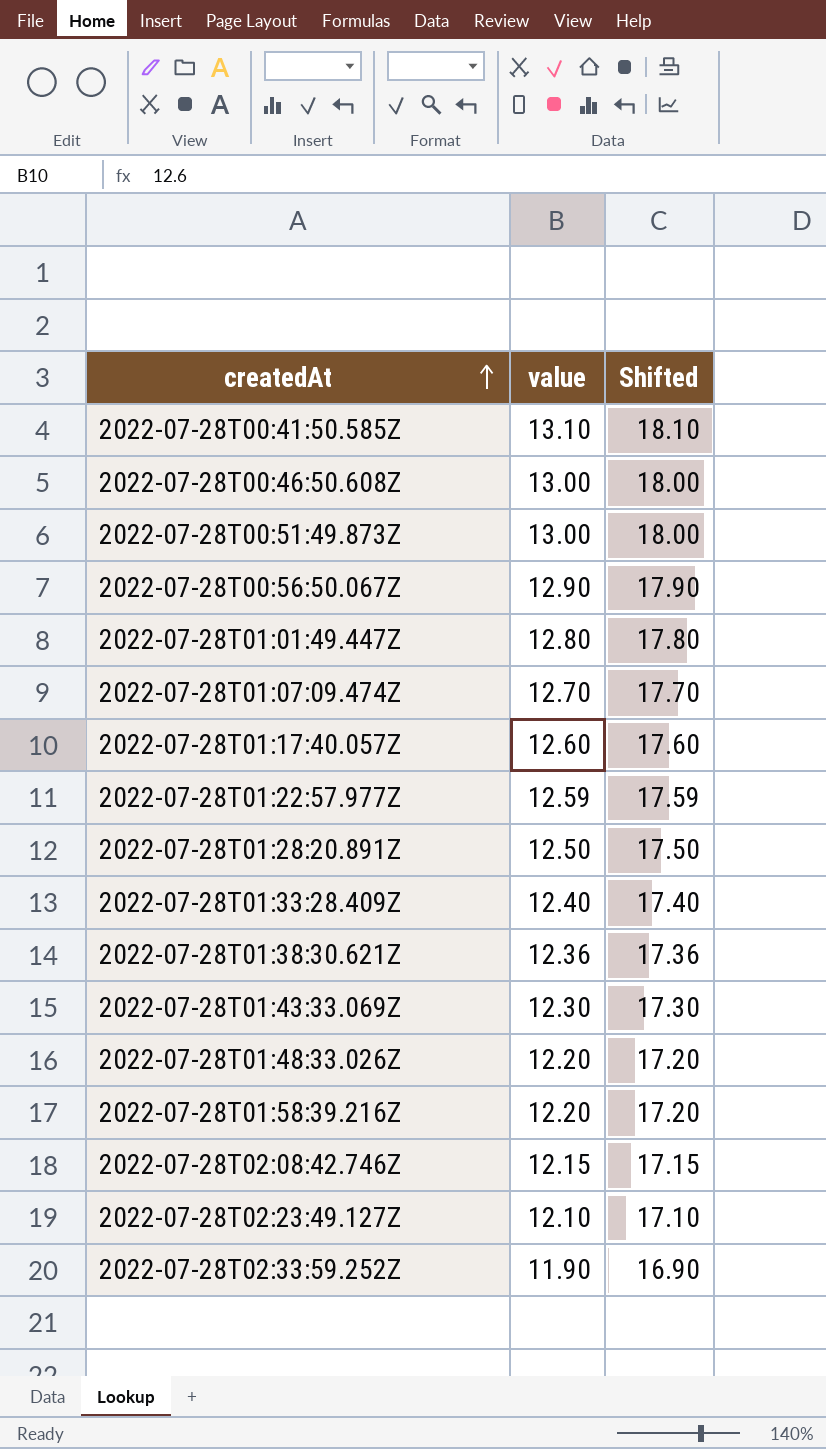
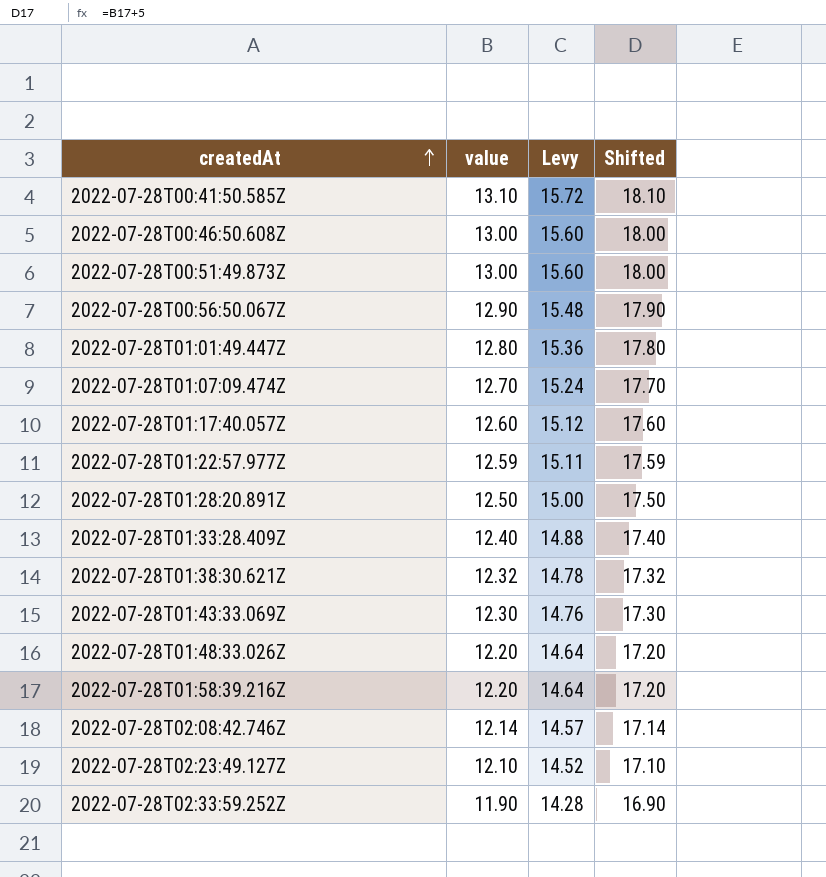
column Levy | formula: none -> [value] * 1.2
2022-07-28T01:38:30.621Z | value: 12.36 -> 12.32
2022-07-28T01:38:30.621Z | Shifted: 17.36 -> 17.32
2022-07-28T02:08:42.746Z | value: 12.15 -> 12.14
2022-07-28T02:08:42.746Z | Shifted: 17.15 -> 17.14

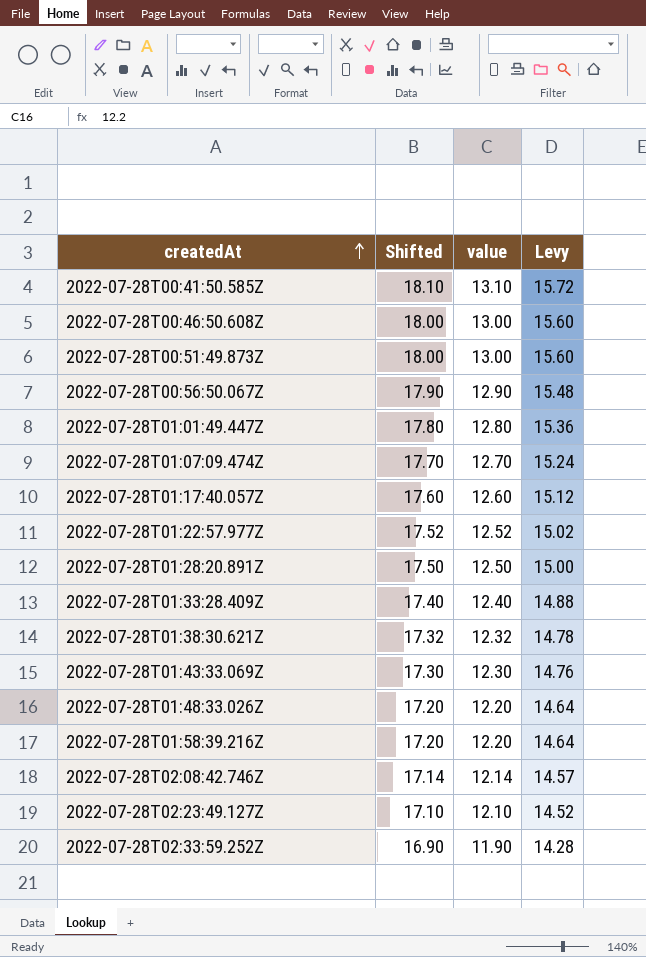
column Shifted | position: 4 -> 2
2022-07-28T01:22:57.977Z | Shifted: 17.59 -> 17.52
2022-07-28T01:22:57.977Z | value: 12.59 -> 12.52
2022-07-28T01:22:57.977Z | Levy: 15.11 -> 15.02

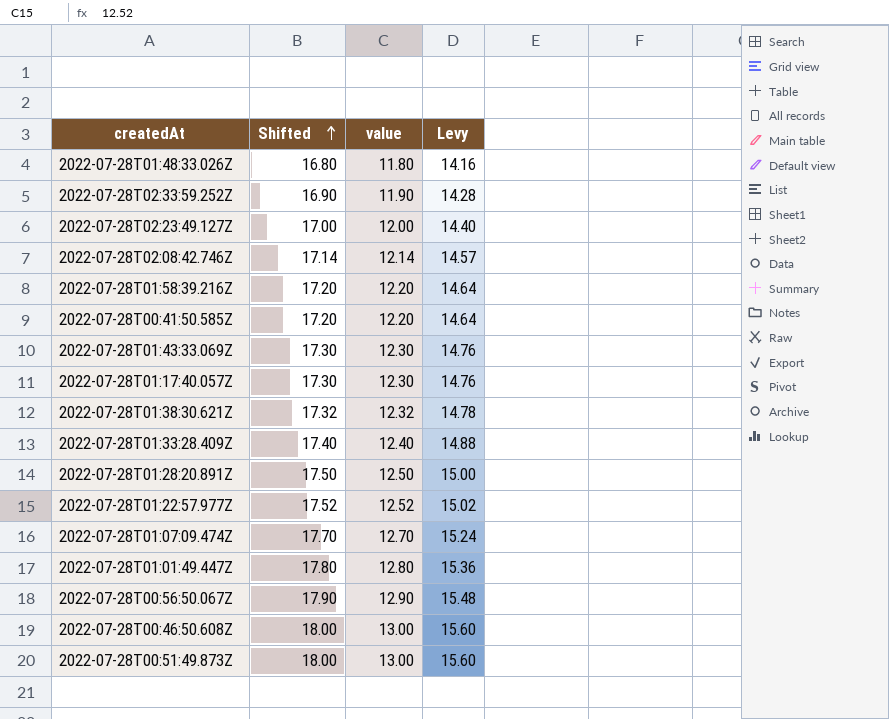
row order: createdAt ascending -> Shifted ascending
2022-07-28T01:48:33.026Z | Shifted: 17.20 -> 16.80
2022-07-28T01:48:33.026Z | value: 12.20 -> 11.80
2022-07-28T01:48:33.026Z | Levy: 14.64 -> 14.16
2022-07-28T02:23:49.127Z | Shifted: 17.10 -> 17.00
2022-07-28T02:23:49.127Z | value: 12.10 -> 12.00
2022-07-28T02:23:49.127Z | Levy: 14.52 -> 14.40
2022-07-28T00:41:50.585Z | Shifted: 18.10 -> 17.20
2022-07-28T00:41:50.585Z | value: 13.10 -> 12.20
2022-07-28T00:41:50.585Z | Levy: 15.72 -> 14.64
2022-07-28T01:17:40.057Z | Shifted: 17.60 -> 17.30
2022-07-28T01:17:40.057Z | value: 12.60 -> 12.30
2022-07-28T01:17:40.057Z | Levy: 15.12 -> 14.76

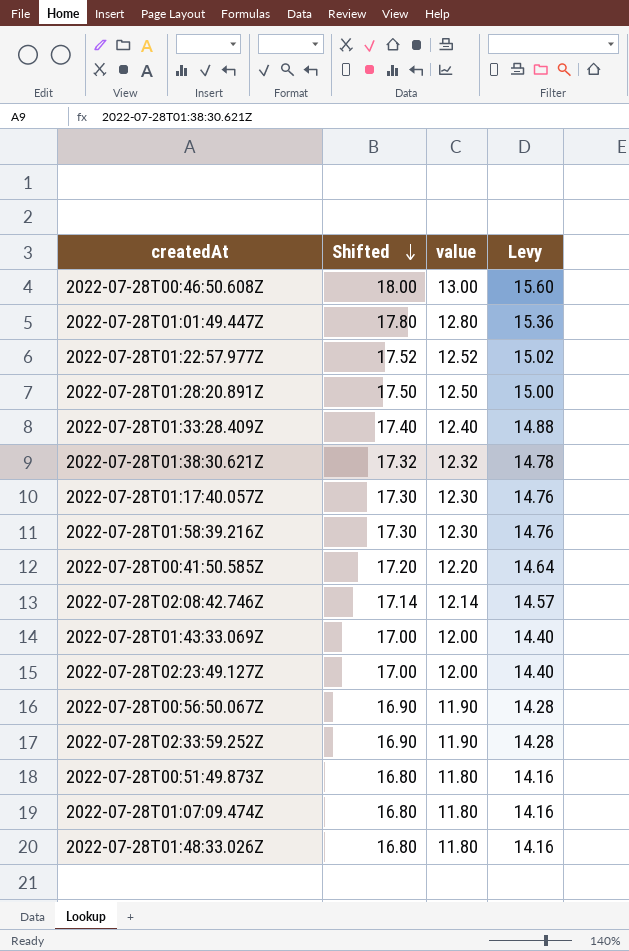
row order: Shifted ascending -> Shifted descending
2022-07-28T01:58:39.216Z | Shifted: 17.20 -> 17.30
2022-07-28T01:58:39.216Z | value: 12.20 -> 12.30
2022-07-28T01:58:39.216Z | Levy: 14.64 -> 14.76
2022-07-28T01:43:33.069Z | Shifted: 17.30 -> 17.00
2022-07-28T01:43:33.069Z | value: 12.30 -> 12.00
2022-07-28T01:43:33.069Z | Levy: 14.76 -> 14.40
2022-07-28T00:56:50.067Z | Shifted: 17.90 -> 16.90
2022-07-28T00:56:50.067Z | value: 12.90 -> 11.90
2022-07-28T00:56:50.067Z | Levy: 15.48 -> 14.28
2022-07-28T00:51:49.873Z | Shifted: 18.00 -> 16.80
2022-07-28T00:51:49.873Z | value: 13.00 -> 11.80
2022-07-28T00:51:49.873Z | Levy: 15.60 -> 14.16
2022-07-28T01:07:09.474Z | Shifted: 17.70 -> 16.80
2022-07-28T01:07:09.474Z | value: 12.70 -> 11.80
2022-07-28T01:07:09.474Z | Levy: 15.24 -> 14.16

